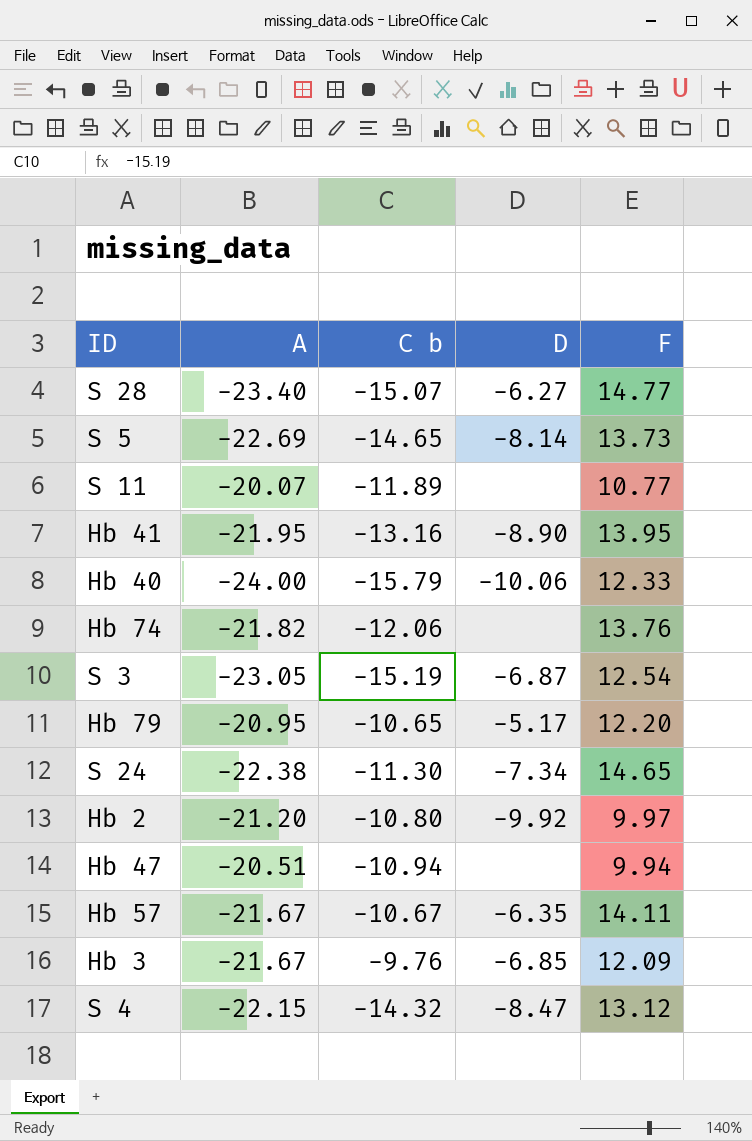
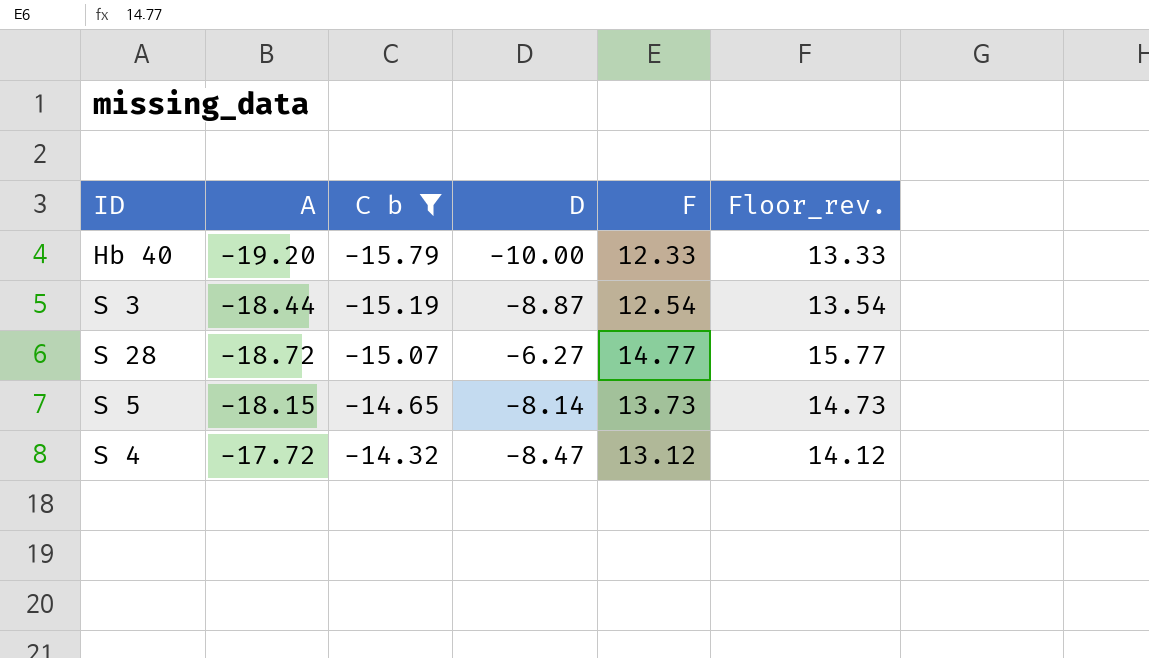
filter: none -> C b <= -14.32
row order: none -> C b ascending
column Floor_rev. | formula: none -> [F] + 1
Hb 40 | A: -24.00 -> -19.20
Hb 40 | D: -10.06 -> -10.00
S 3 | A: -23.05 -> -18.44
S 3 | D: -6.87 -> -8.87
S 28 | A: -23.40 -> -18.72
S 5 | A: -22.69 -> -18.15
S 4 | A: -22.15 -> -17.72

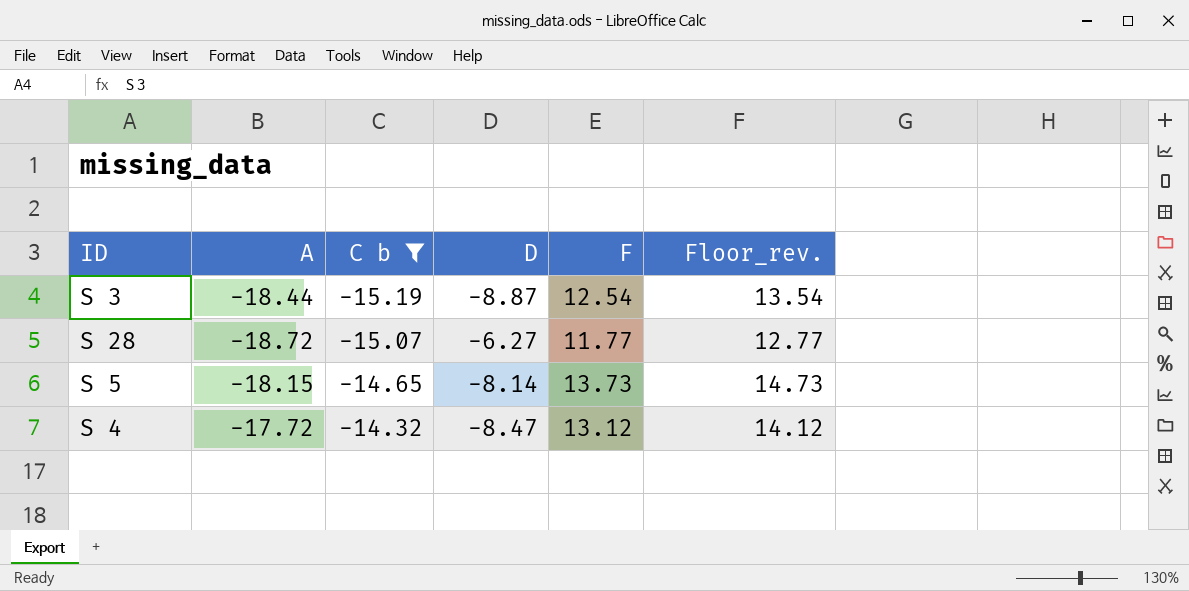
row Hb 40: -19.20 | -15.79 | -10.00 | 12.33 | 13.33 -> none
S 28 | F: 14.77 -> 11.77
S 28 | Floor_rev.: 15.77 -> 12.77

